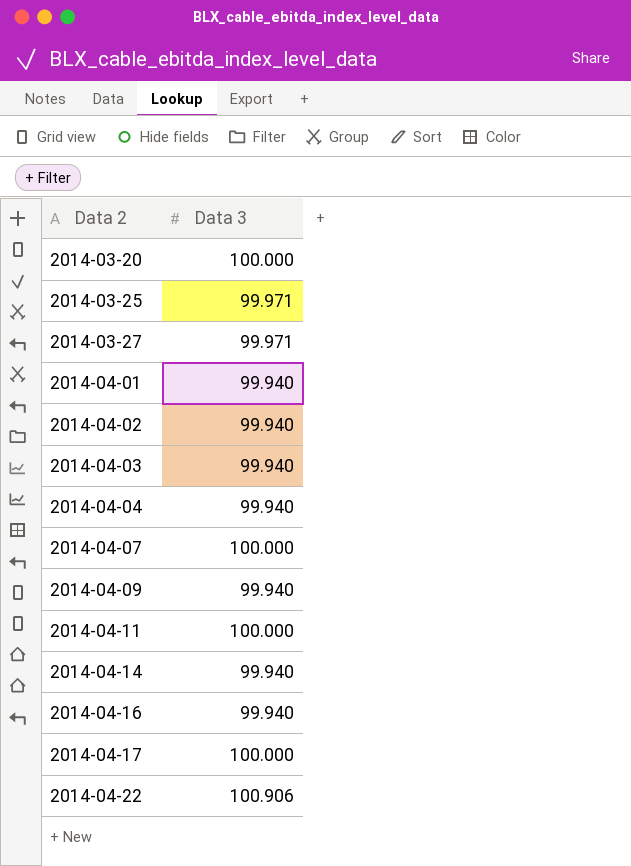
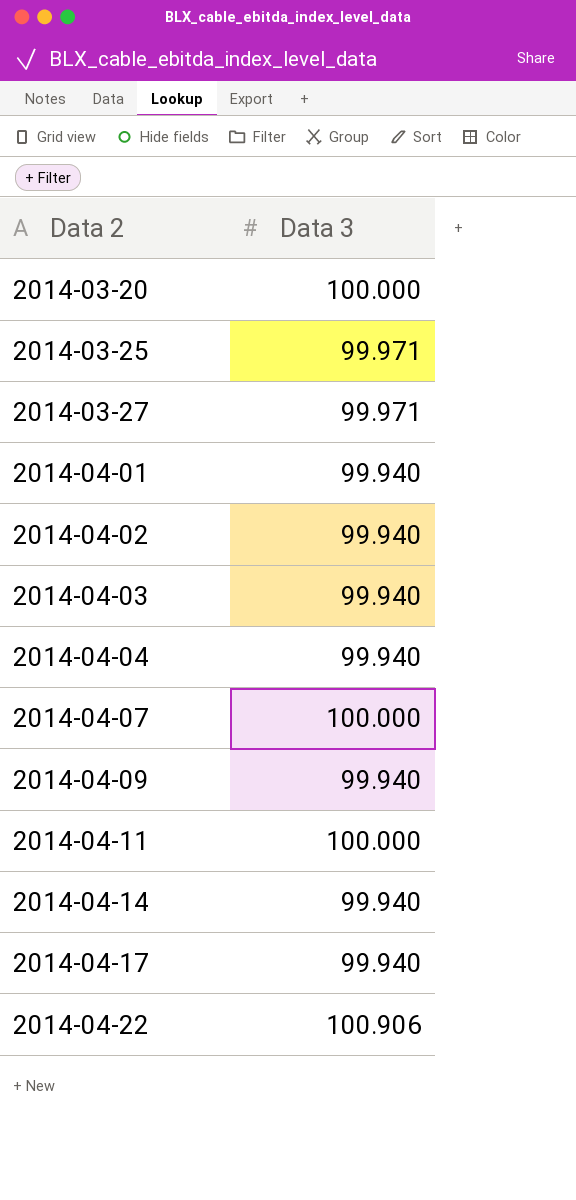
row 2014-04-16: 99.940 -> none
2014-04-17 | Data 3: 100.000 -> 99.940

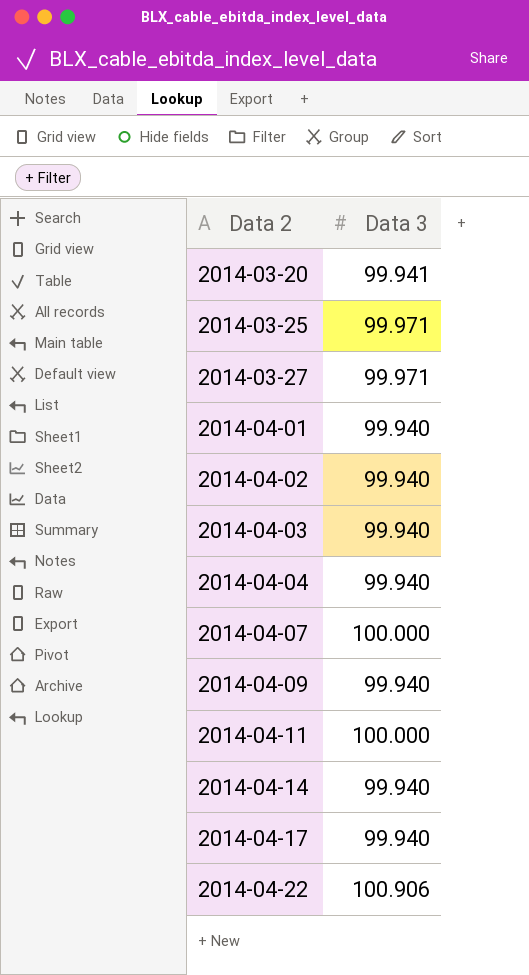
2014-03-20 | Data 3: 100.000 -> 99.941

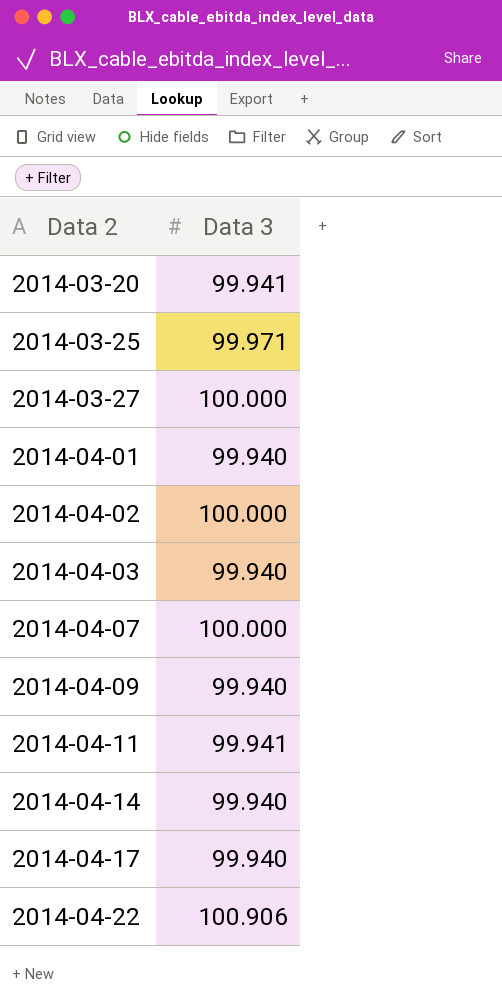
row 2014-04-04: 99.940 -> none
2014-03-27 | Data 3: 99.971 -> 100.000
2014-04-02 | Data 3: 99.940 -> 100.000
2014-04-11 | Data 3: 100.000 -> 99.941

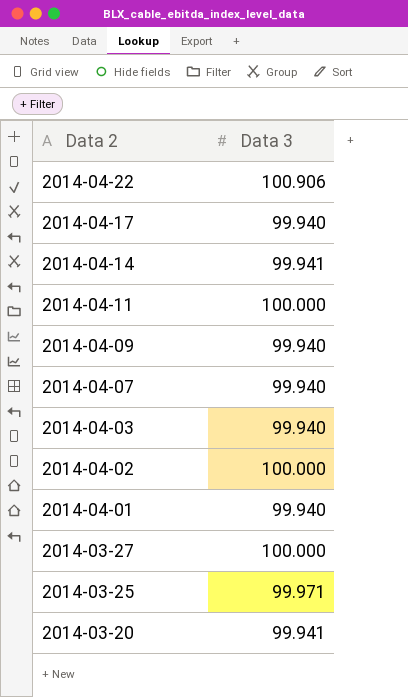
row order: Data 2 ascending -> Data 2 descending
2014-04-14 | Data 3: 99.940 -> 99.941
2014-04-11 | Data 3: 99.941 -> 100.000
2014-04-07 | Data 3: 100.000 -> 99.940

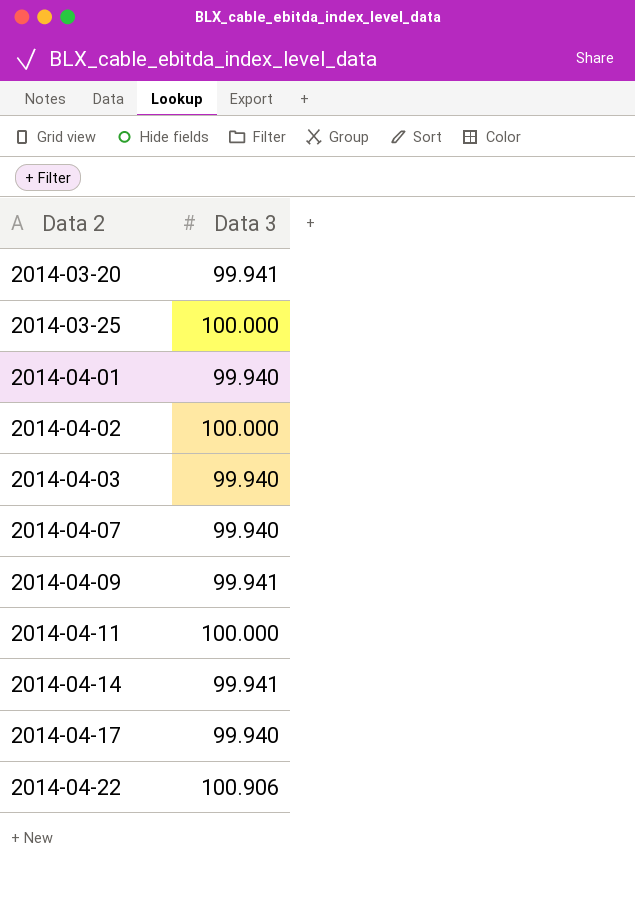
row order: Data 2 descending -> Data 2 ascending
row 2014-03-27: 100.000 -> none
2014-03-25 | Data 3: 99.971 -> 100.000
2014-04-09 | Data 3: 99.940 -> 99.941

